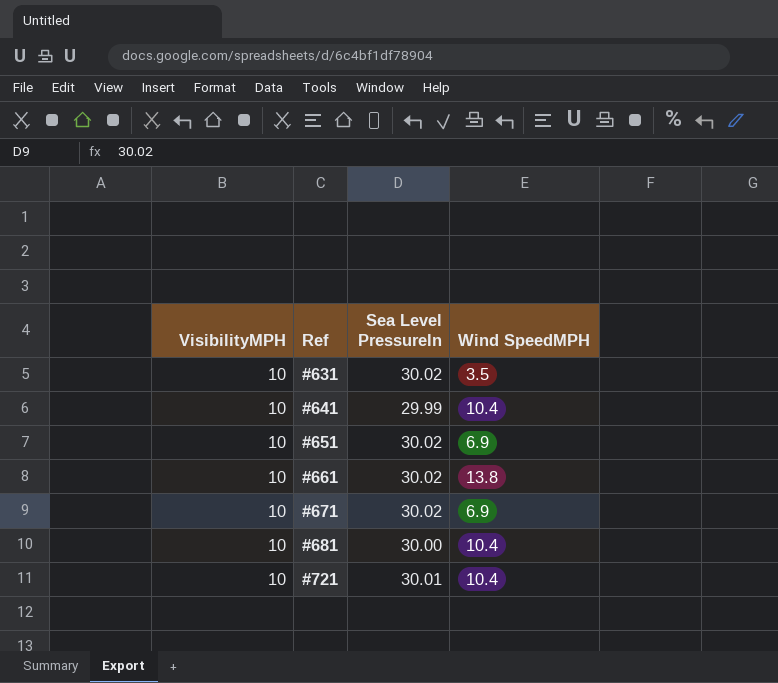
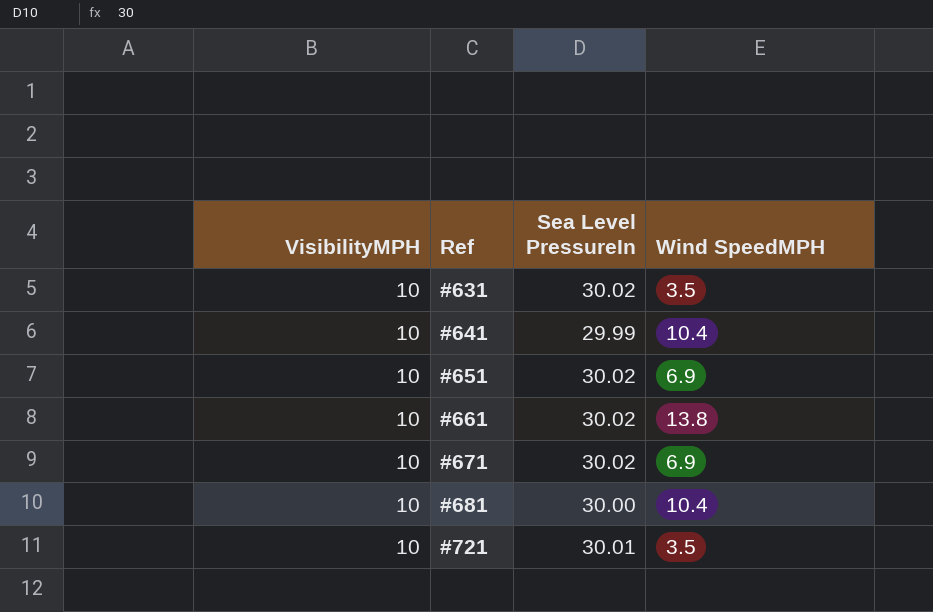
#721 | Wind SpeedMPH: 10.4 -> 3.5

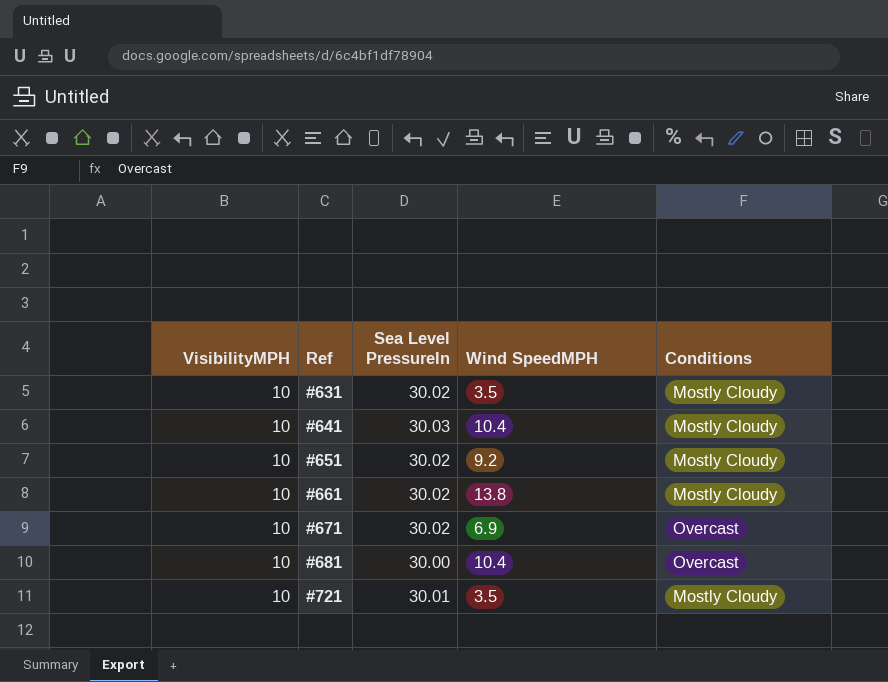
column Conditions | position: none -> 5
#641 | Sea Level PressureIn: 29.99 -> 30.03
#651 | Wind SpeedMPH: 6.9 -> 9.2

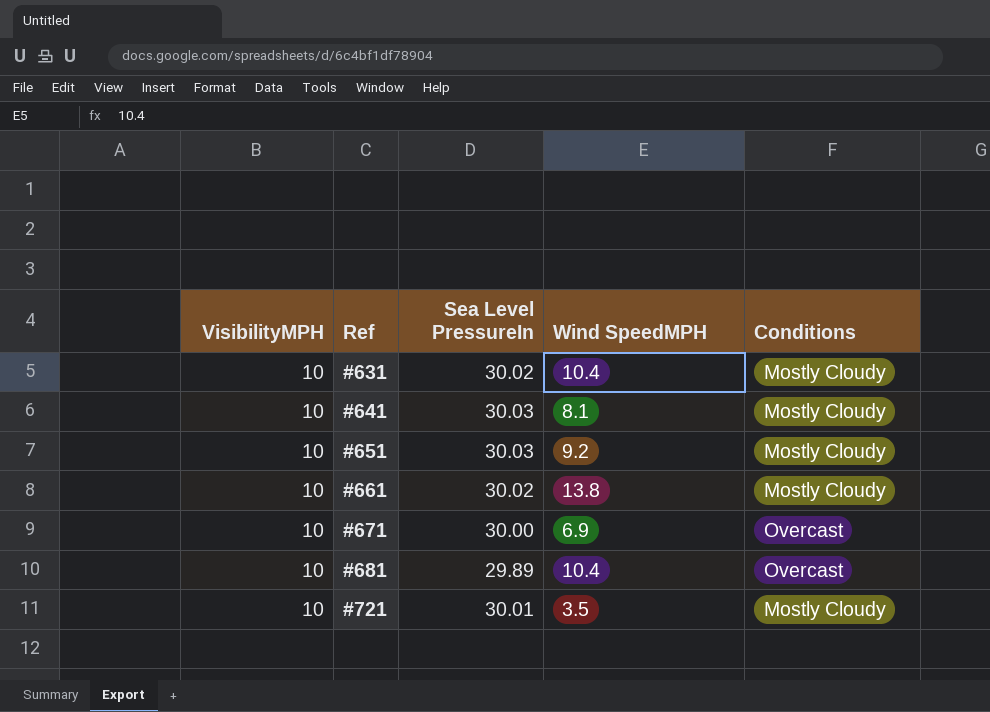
#631 | Wind SpeedMPH: 3.5 -> 10.4
#641 | Wind SpeedMPH: 10.4 -> 8.1
#651 | Sea Level PressureIn: 30.02 -> 30.03
#671 | Sea Level PressureIn: 30.02 -> 30.00
#681 | Sea Level PressureIn: 30.00 -> 29.89

